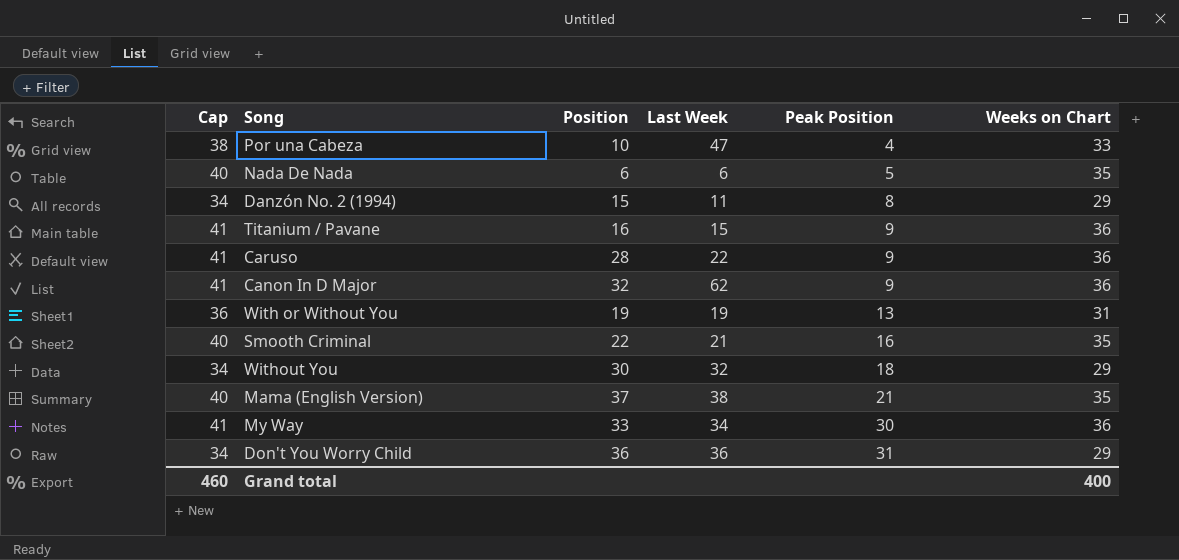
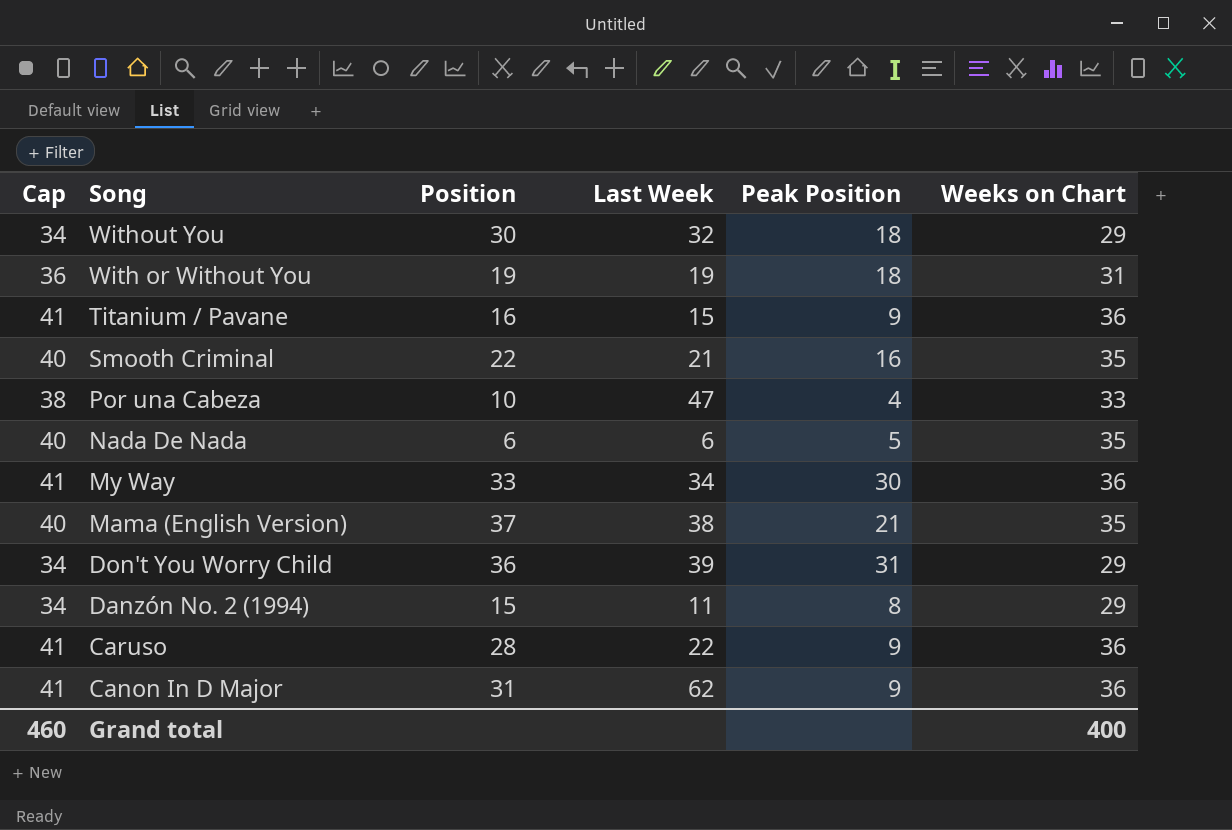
row order: Peak Position ascending -> Song descending
With or Without You | Peak Position: 13 -> 18
Don't You Worry Child | Last Week: 36 -> 39
Canon In D Major | Position: 32 -> 31

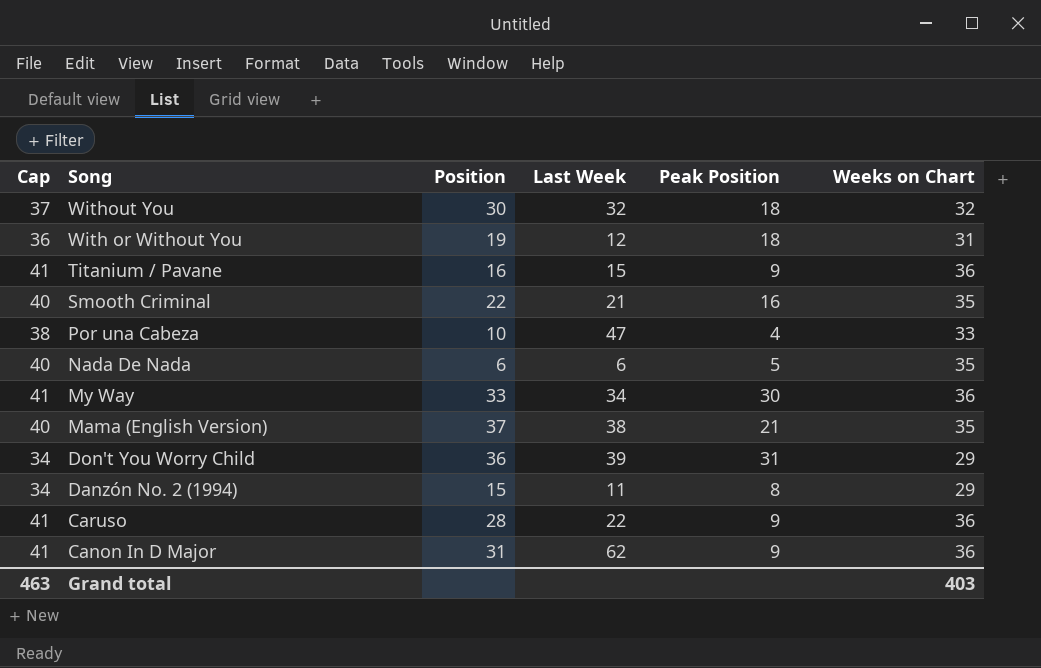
Without You | Cap: 34 -> 37
Without You | Weeks on Chart: 29 -> 32
With or Without You | Last Week: 19 -> 12
Grand total | Cap: 460 -> 463
Grand total | Weeks on Chart: 400 -> 403

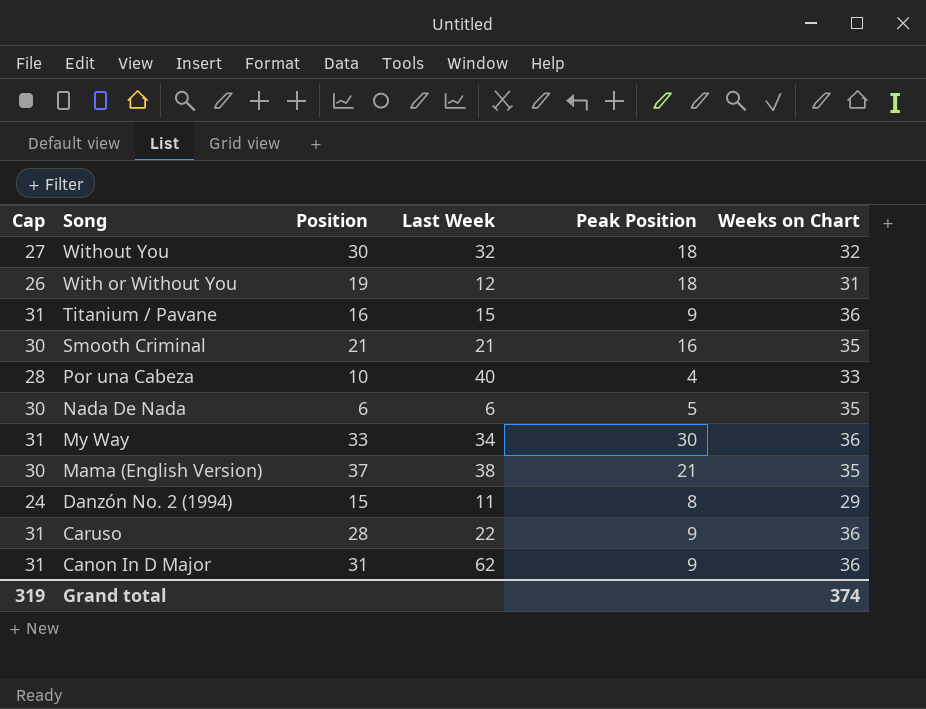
column Cap | formula: [Weeks on Chart] + 5 -> [Weeks on Chart] - 5
row Don't You Worry Child: 34 | 36 | 39 | 31 | 29 -> none
Smooth Criminal | Position: 22 -> 21
Por una Cabeza | Last Week: 47 -> 40
Grand total | Cap: 463 -> 319
Grand total | Weeks on Chart: 403 -> 374

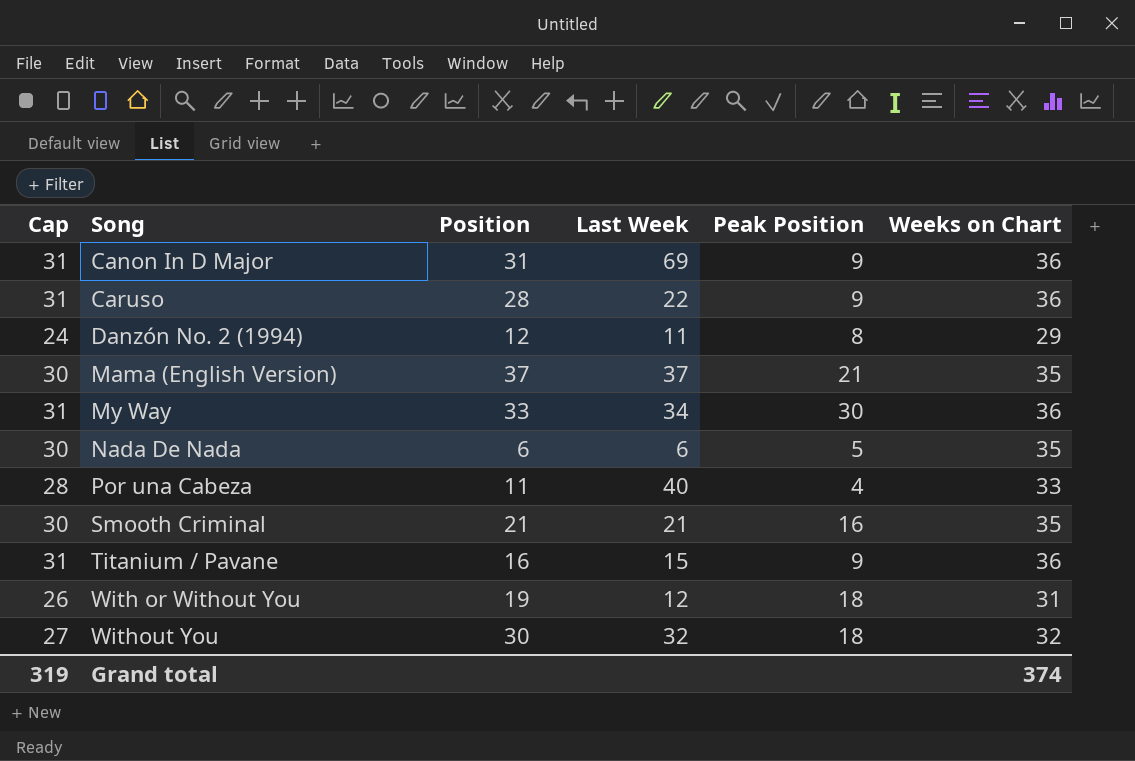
row order: Song descending -> Song ascending
Canon In D Major | Last Week: 62 -> 69
Danzón No. 2 (1994) | Position: 15 -> 12
Mama (English Version) | Last Week: 38 -> 37
Por una Cabeza | Position: 10 -> 11

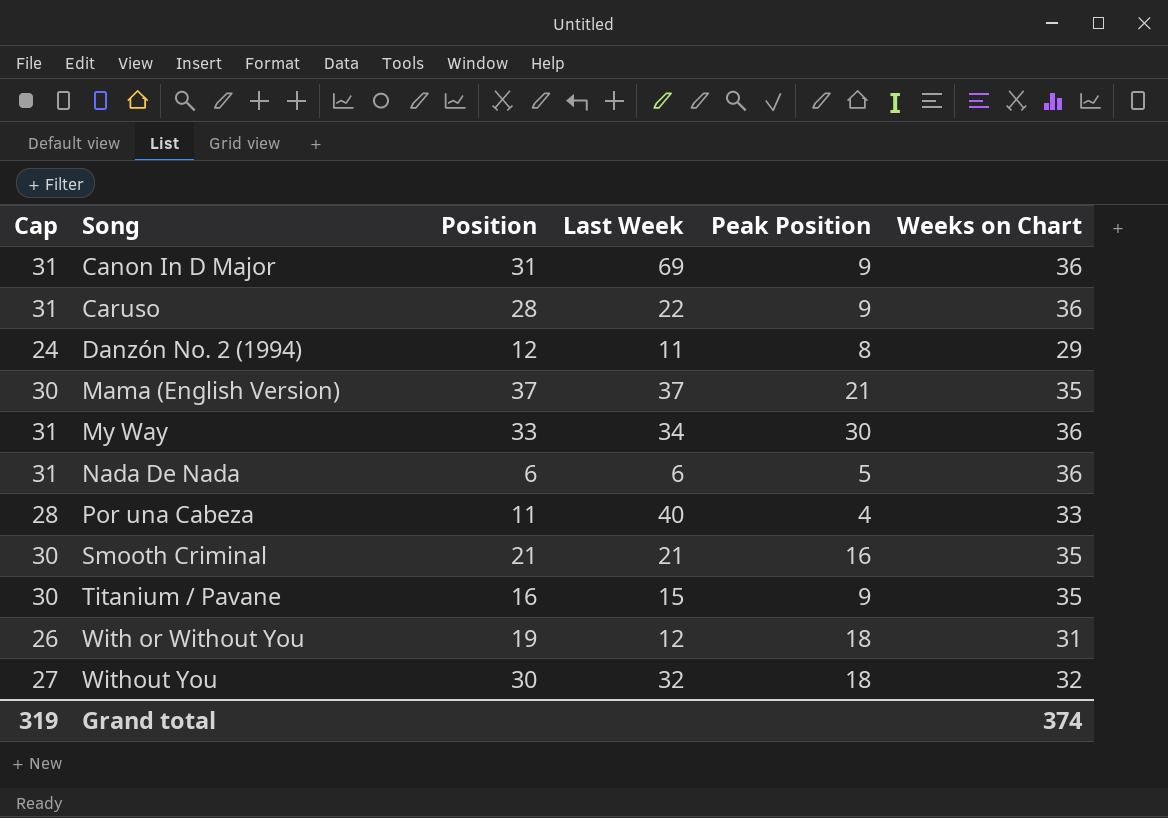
Nada De Nada | Cap: 30 -> 31
Nada De Nada | Weeks on Chart: 35 -> 36
Titanium / Pavane | Cap: 31 -> 30
Titanium / Pavane | Weeks on Chart: 36 -> 35

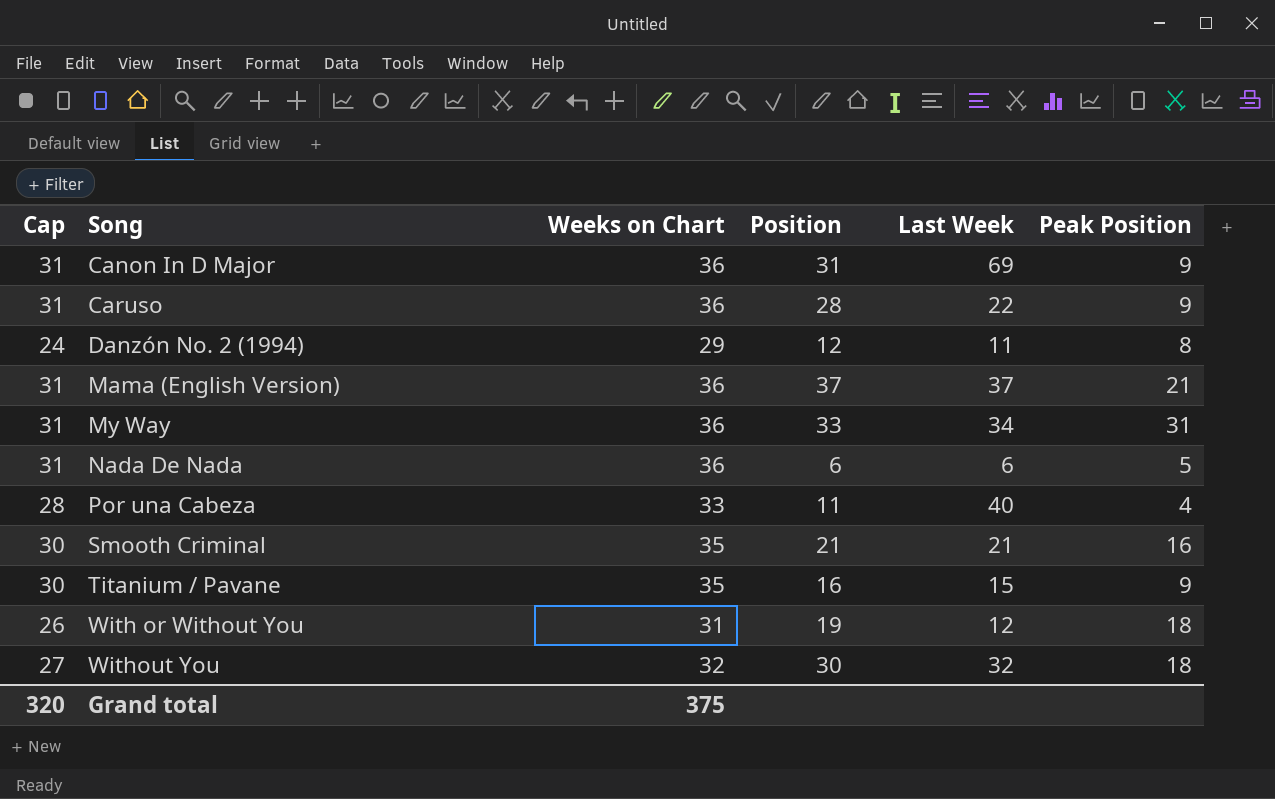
column Weeks on Chart | position: 6 -> 3
Mama (English Version) | Cap: 30 -> 31
Mama (English Version) | Weeks on Chart: 35 -> 36
My Way | Peak Position: 30 -> 31
Grand total | Cap: 319 -> 320
Grand total | Weeks on Chart: 374 -> 375

